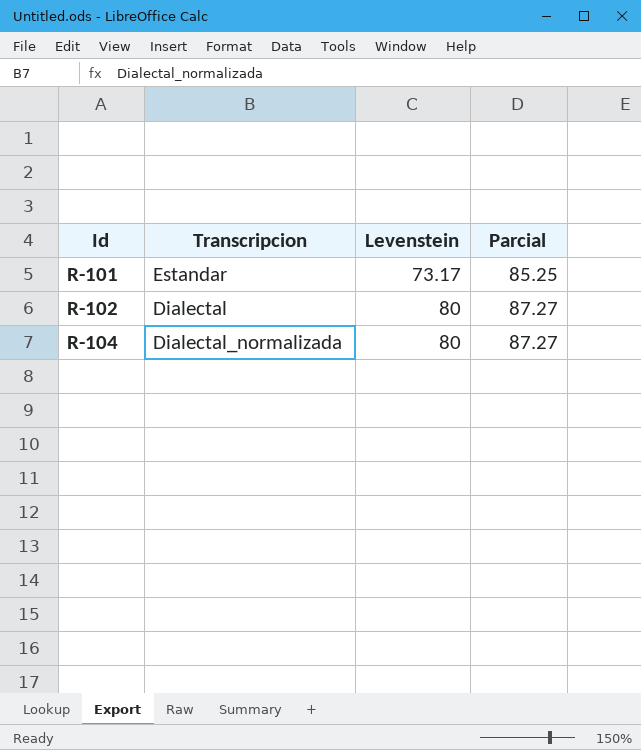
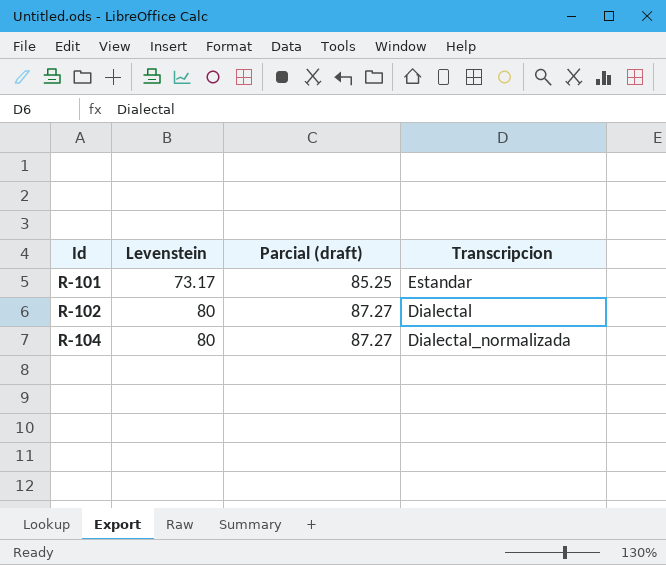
column name: Parcial -> Parcial (draft)
column Transcripcion | position: 2 -> 4

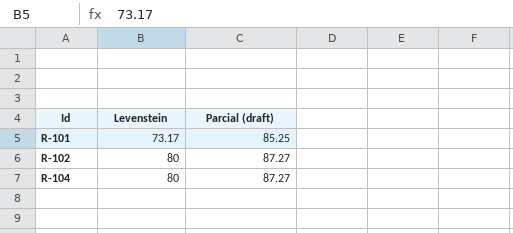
column Transcripcion | position: 4 -> none

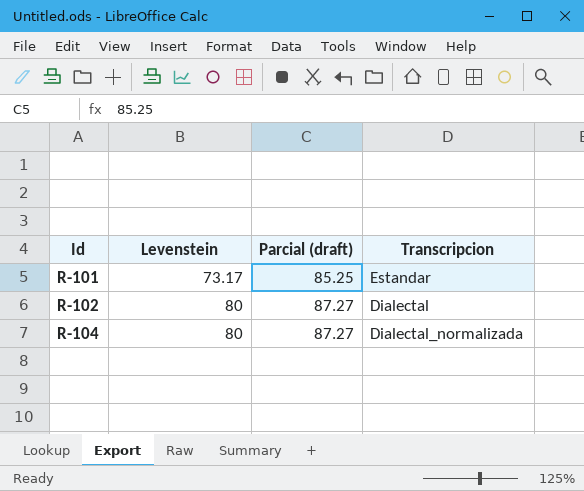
column Transcripcion | position: none -> 4

